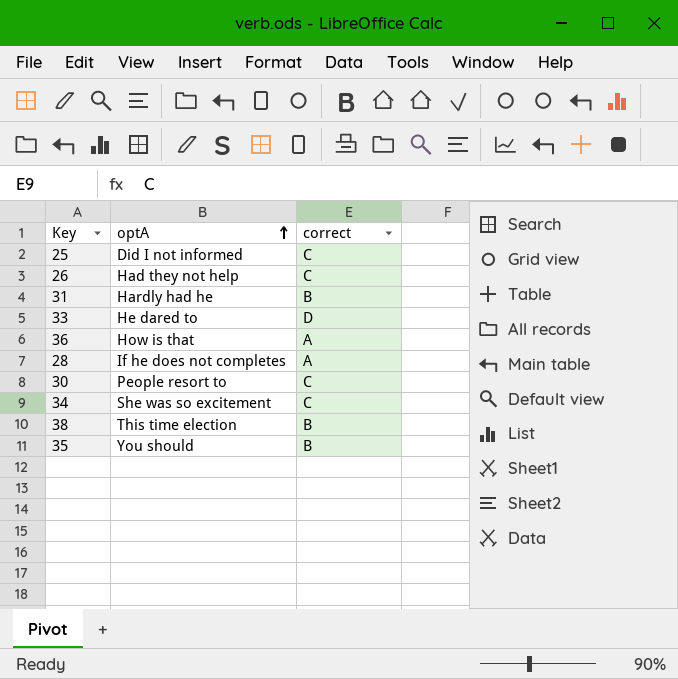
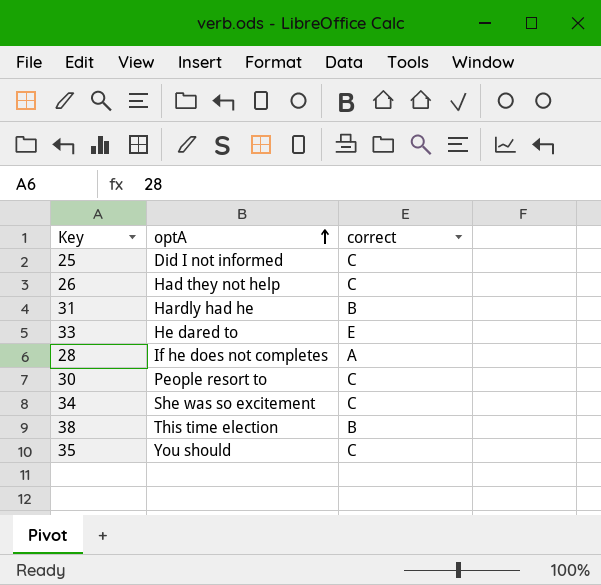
row 36: How is that | A -> none
33 | correct: D -> E
35 | correct: B -> C

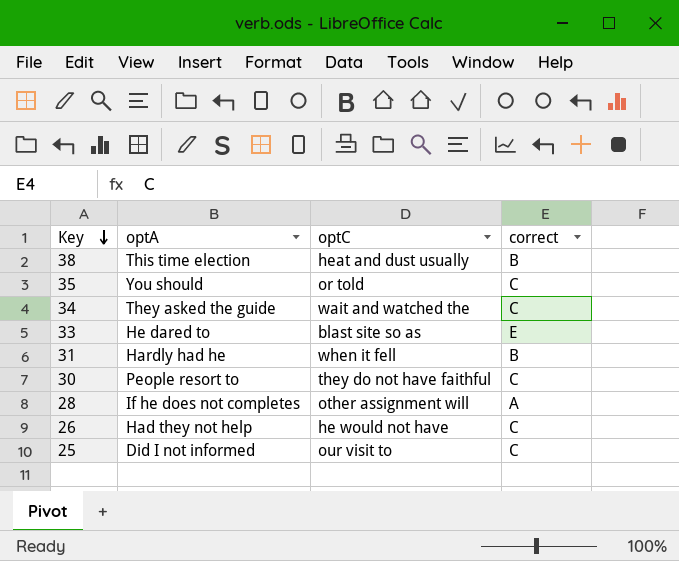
row order: optA ascending -> Key descending
column optC | position: none -> 3
34 | optA: She was so excitement -> They asked the guide

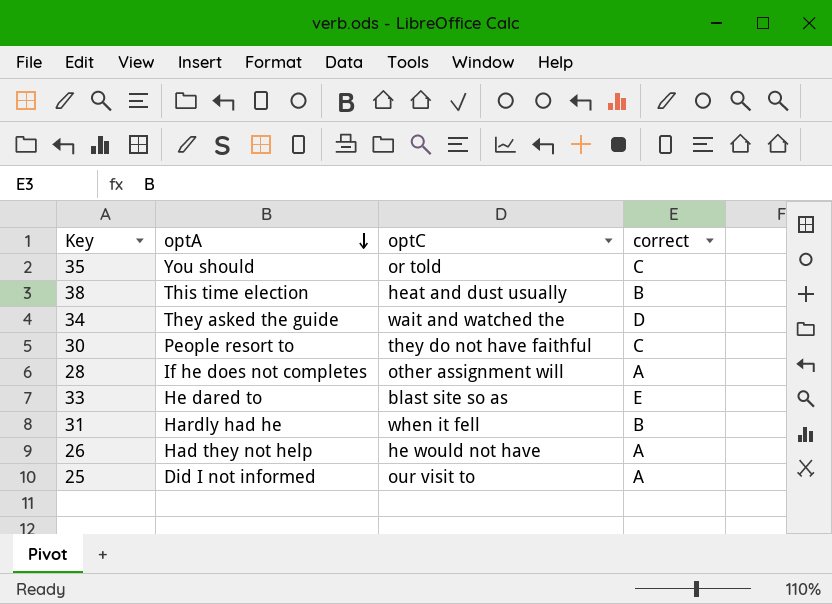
row order: Key descending -> optA descending
34 | correct: C -> D
26 | correct: C -> A
25 | correct: C -> A

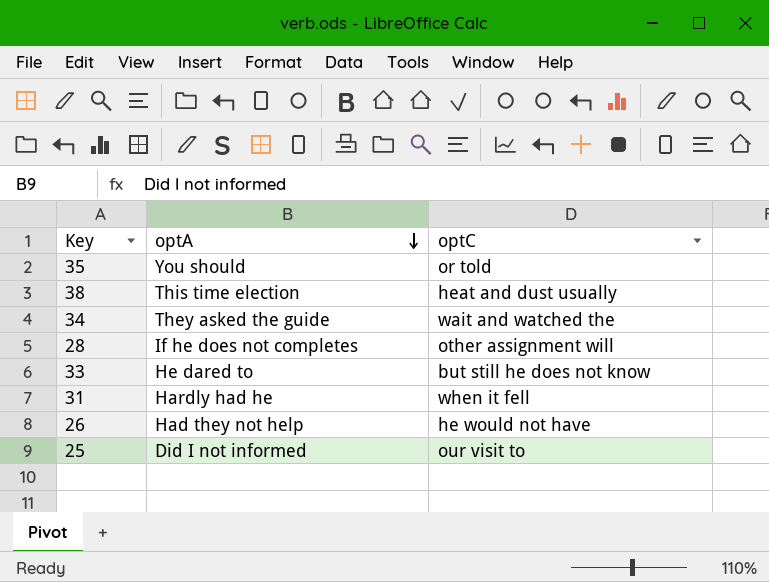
column correct | position: 4 -> none
row 30: People resort to | they do not have faithful | C -> none
33 | optC: blast site so as -> but still he does not know

